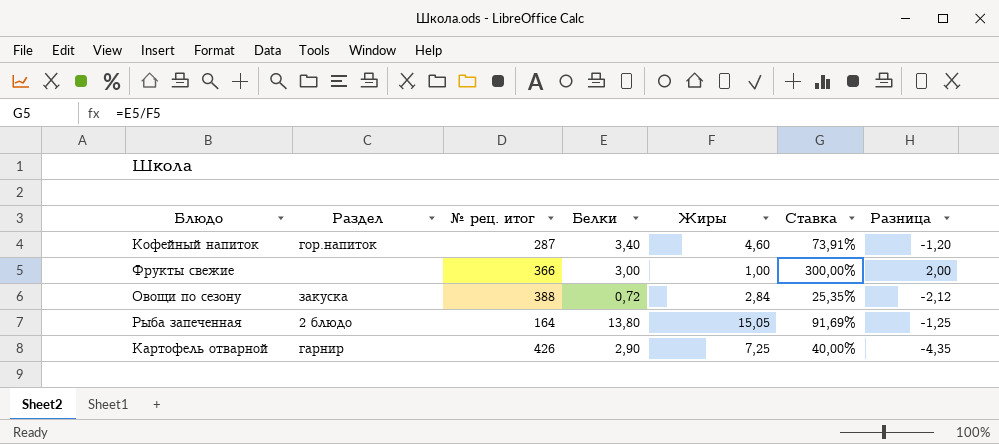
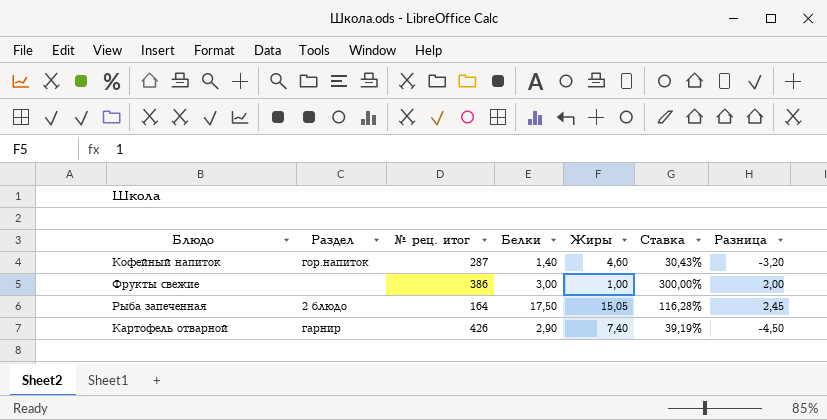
row Овощи по сезону: закуска | 388 | 0,72 | 2,84 | 25,35% | -2,12 -> none
Кофейный напиток | Белки: 3,40 -> 1,40
Кофейный напиток | Ставка: 73,91% -> 30,43%
Кофейный напиток | Разница: -1,20 -> -3,20
Фрукты свежие | № рец. итог: 366 -> 386
Рыба запеченная | Белки: 13,80 -> 17,50
Рыба запеченная | Ставка: 91,69% -> 116,28%
Рыба запеченная | Разница: -1,25 -> 2,45
Картофель отварной | Жиры: 7,25 -> 7,40
Картофель отварной | Ставка: 40,00% -> 39,19%
Картофель отварной | Разница: -4,35 -> -4,50

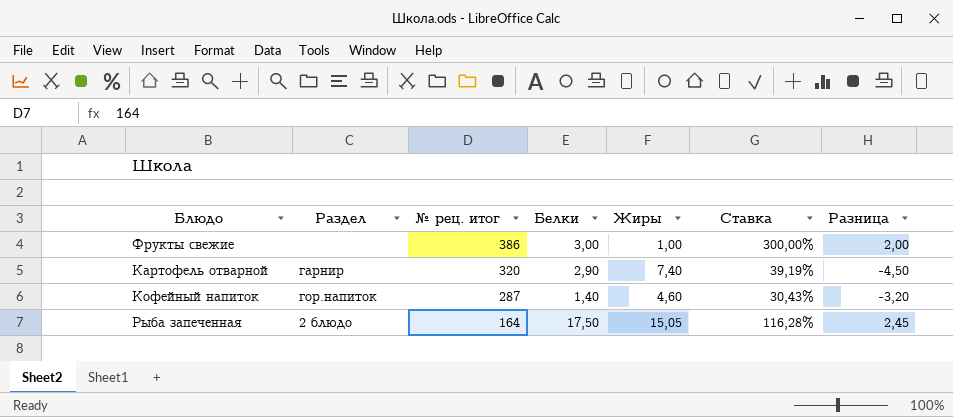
row order: none -> № рец. итог descending
Картофель отварной | № рец. итог: 426 -> 320

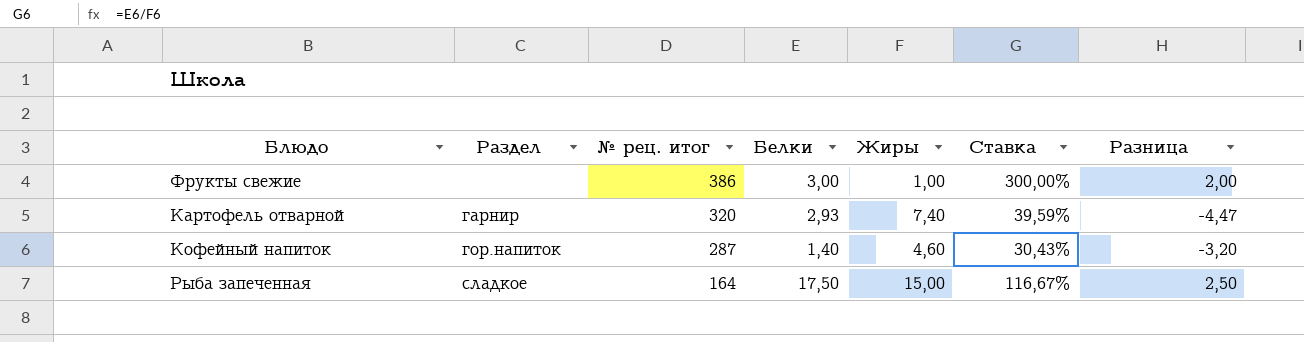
Картофель отварной | Белки: 2,90 -> 2,93
Картофель отварной | Ставка: 39,19% -> 39,59%
Картофель отварной | Разница: -4,50 -> -4,47
Рыба запеченная | Раздел: 2 блюдо -> сладкое
Рыба запеченная | Жиры: 15,05 -> 15,00
Рыба запеченная | Ставка: 116,28% -> 116,67%
Рыба запеченная | Разница: 2,45 -> 2,50

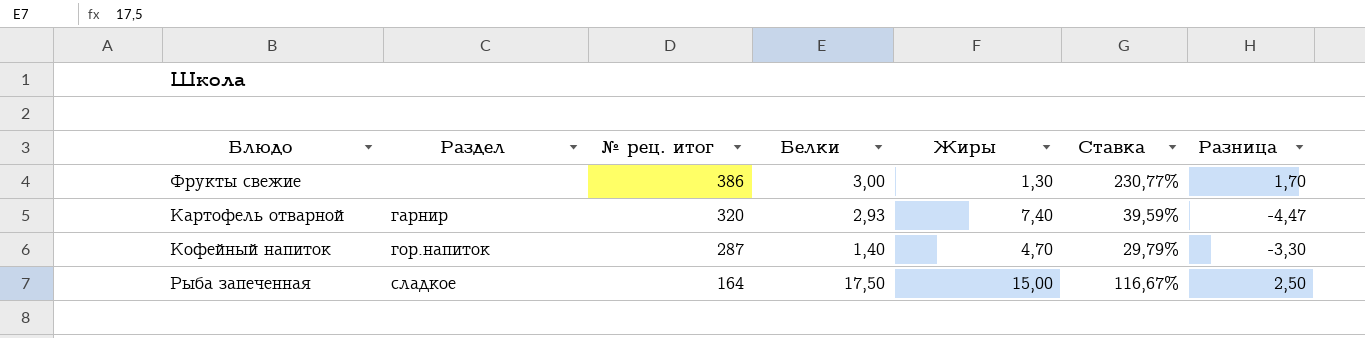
Фрукты свежие | Жиры: 1,00 -> 1,30
Фрукты свежие | Ставка: 300,00% -> 230,77%
Фрукты свежие | Разница: 2,00 -> 1,70
Кофейный напиток | Жиры: 4,60 -> 4,70
Кофейный напиток | Ставка: 30,43% -> 29,79%
Кофейный напиток | Разница: -3,20 -> -3,30

